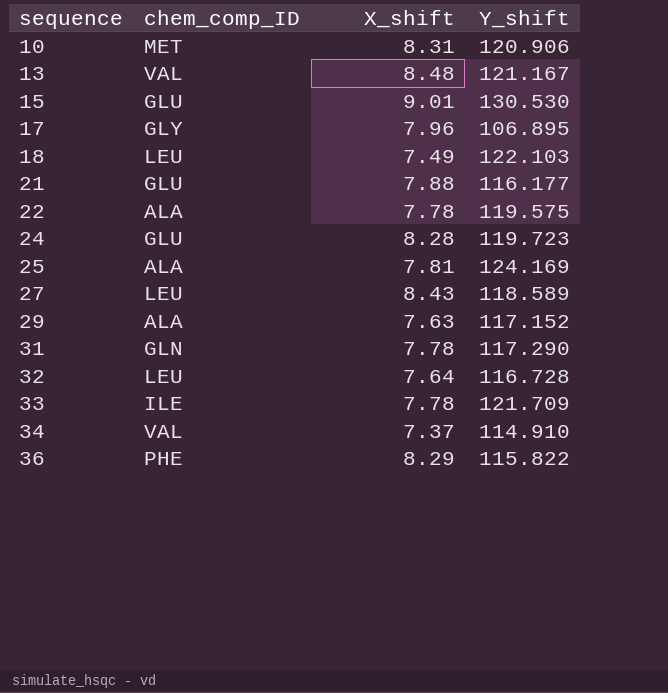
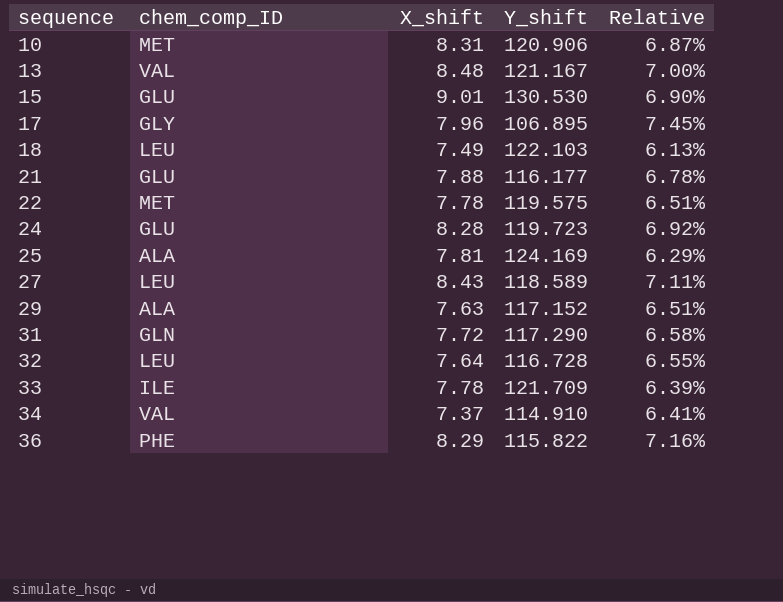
column Relative | formula: none -> [X_shift] / [Y_shift]
22 | chem_comp_ID: ALA -> MET
31 | X_shift: 7.78 -> 7.72

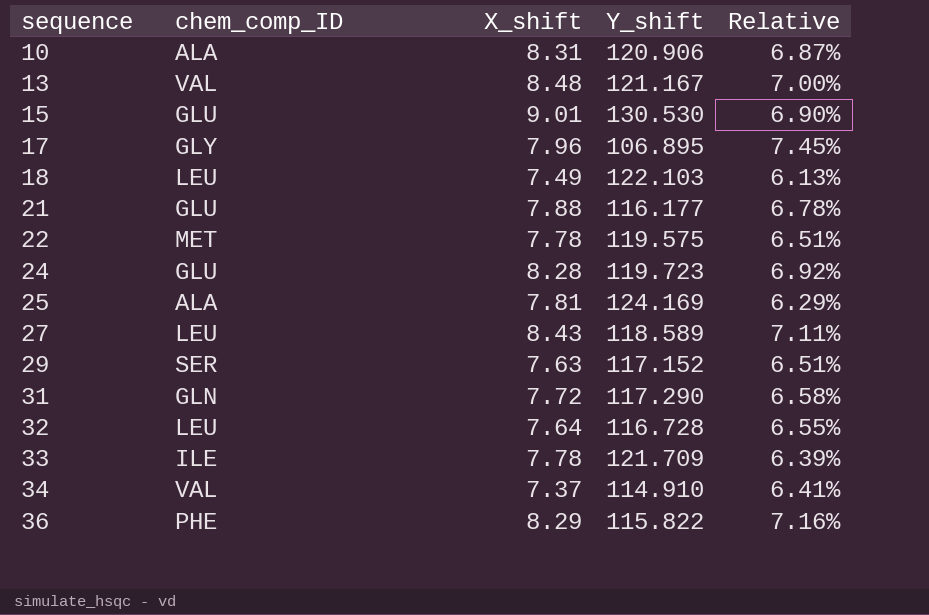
10 | chem_comp_ID: MET -> ALA
29 | chem_comp_ID: ALA -> SER

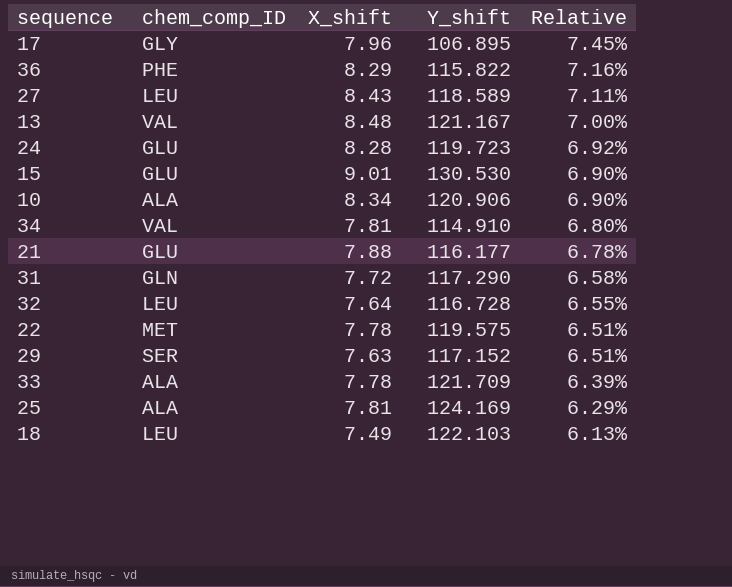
row order: sequence ascending -> Relative descending
10 | X_shift: 8.31 -> 8.34
10 | Relative: 6.87% -> 6.90%
34 | X_shift: 7.37 -> 7.81
34 | Relative: 6.41% -> 6.80%
33 | chem_comp_ID: ILE -> ALA

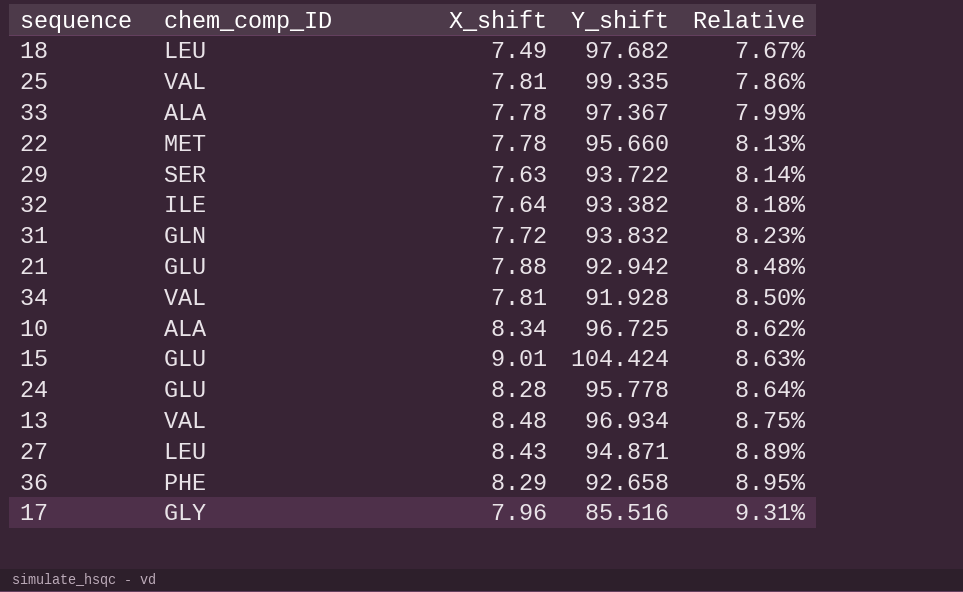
row order: Relative descending -> Relative ascending
18 | Y_shift: 122.103 -> 97.682
18 | Relative: 6.13% -> 7.67%
25 | chem_comp_ID: ALA -> VAL
25 | Y_shift: 124.169 -> 99.335
25 | Relative: 6.29% -> 7.86%
33 | Y_shift: 121.709 -> 97.367
33 | Relative: 6.39% -> 7.99%
22 | Y_shift: 119.575 -> 95.660
22 | Relative: 6.51% -> 8.13%
29 | Y_shift: 117.152 -> 93.722
29 | Relative: 6.51% -> 8.14%
32 | chem_comp_ID: LEU -> ILE
32 | Y_shift: 116.728 -> 93.382
32 | Relative: 6.55% -> 8.18%
31 | Y_shift: 117.290 -> 93.832
31 | Relative: 6.58% -> 8.23%
21 | Y_shift: 116.177 -> 92.942
21 | Relative: 6.78% -> 8.48%
34 | Y_shift: 114.910 -> 91.928
34 | Relative: 6.80% -> 8.50%
10 | Y_shift: 120.906 -> 96.725
10 | Relative: 6.90% -> 8.62%
15 | Y_shift: 130.530 -> 104.424
15 | Relative: 6.90% -> 8.63%
24 | Y_shift: 119.723 -> 95.778
24 | Relative: 6.92% -> 8.64%
13 | Y_shift: 121.167 -> 96.934
13 | Relative: 7.00% -> 8.75%
27 | Y_shift: 118.589 -> 94.871
27 | Relative: 7.11% -> 8.89%
36 | Y_shift: 115.822 -> 92.658
36 | Relative: 7.16% -> 8.95%
17 | Y_shift: 106.895 -> 85.516
17 | Relative: 7.45% -> 9.31%

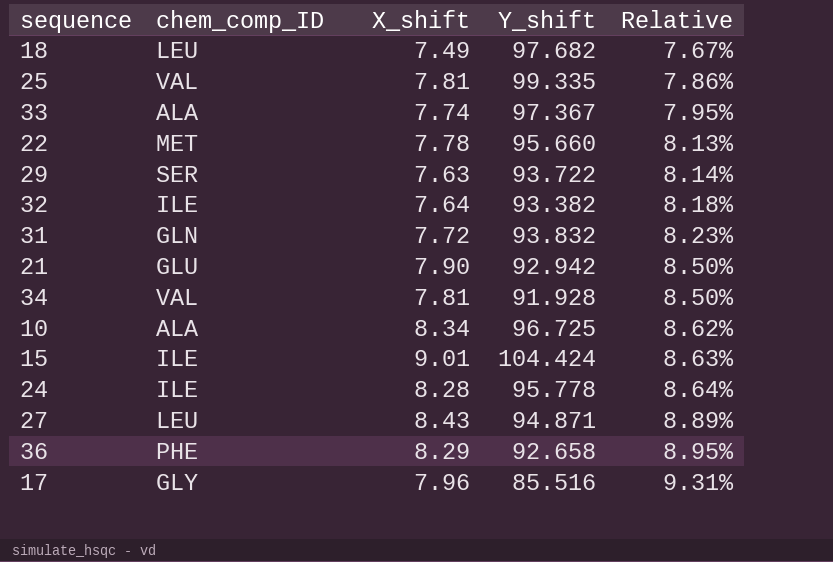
row 13: VAL | 8.48 | 96.934 | 8.75% -> none
33 | X_shift: 7.78 -> 7.74
33 | Relative: 7.99% -> 7.95%
21 | X_shift: 7.88 -> 7.90
21 | Relative: 8.48% -> 8.50%
15 | chem_comp_ID: GLU -> ILE
24 | chem_comp_ID: GLU -> ILE

